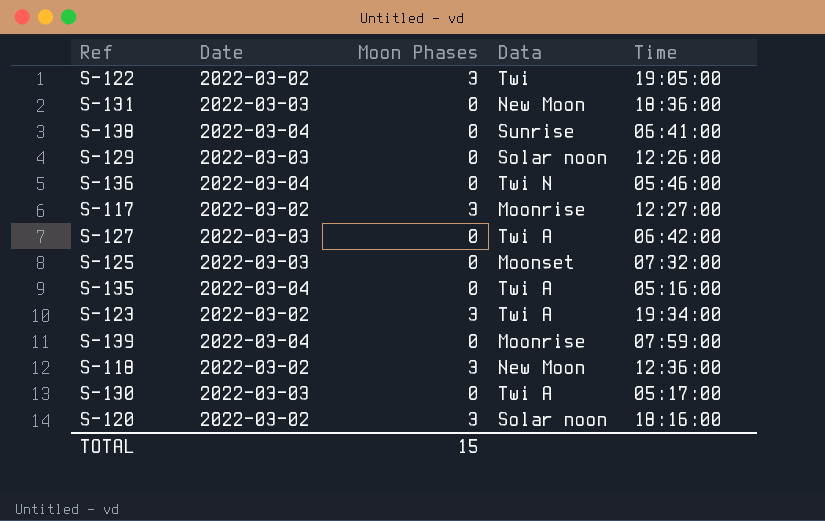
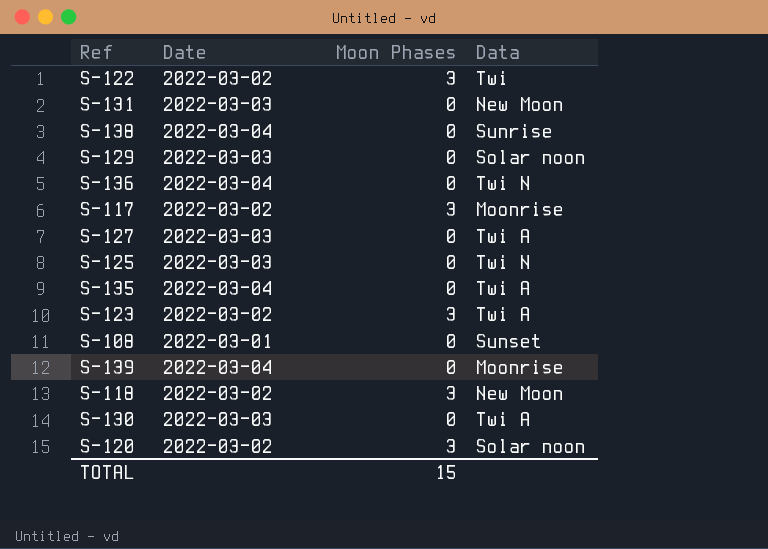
column Time | position: 5 -> none
S-125 | Data: Moonset -> Twi N
row S-108: none -> 2022-03-01 | 0 | Sunset

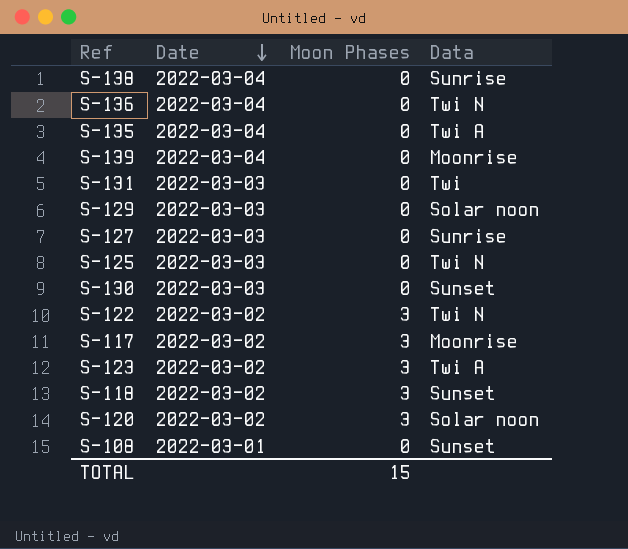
row order: none -> Date descending
S-131 | Data: New Moon -> Twi
S-127 | Data: Twi A -> Sunrise
S-130 | Data: Twi A -> Sunset
S-122 | Data: Twi -> Twi N
S-118 | Data: New Moon -> Sunset

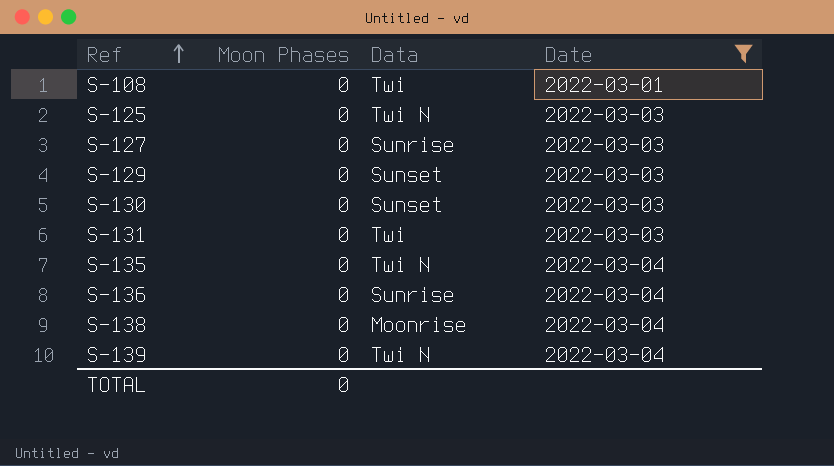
filter: none -> Date != 2022-03-02
row order: Date descending -> Ref ascending
column Date | position: 2 -> 4
S-108 | Data: Sunset -> Twi
S-129 | Data: Solar noon -> Sunset
S-135 | Data: Twi A -> Twi N
S-136 | Data: Twi N -> Sunrise
S-138 | Data: Sunrise -> Moonrise
S-139 | Data: Moonrise -> Twi N
TOTAL | Moon Phases: 15 -> 0

